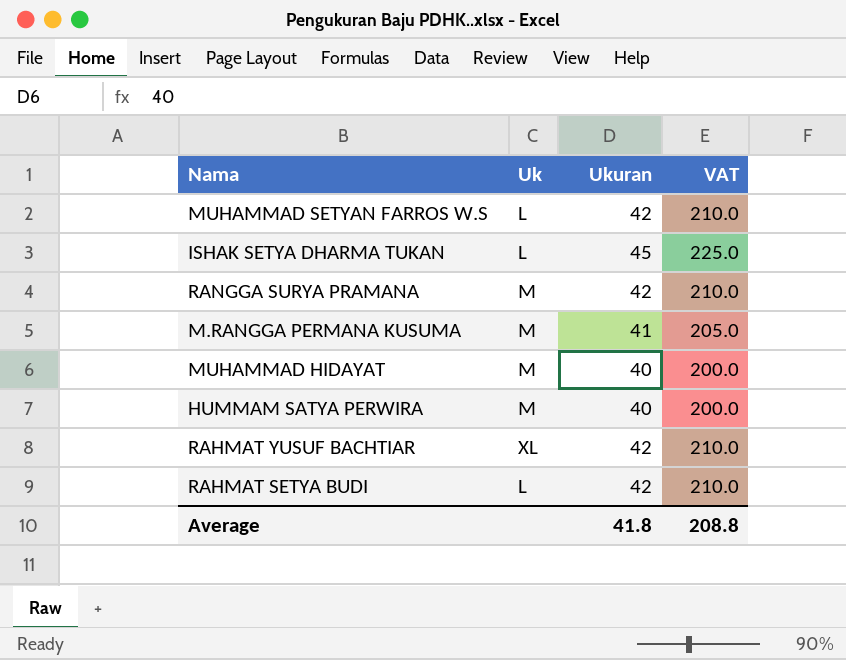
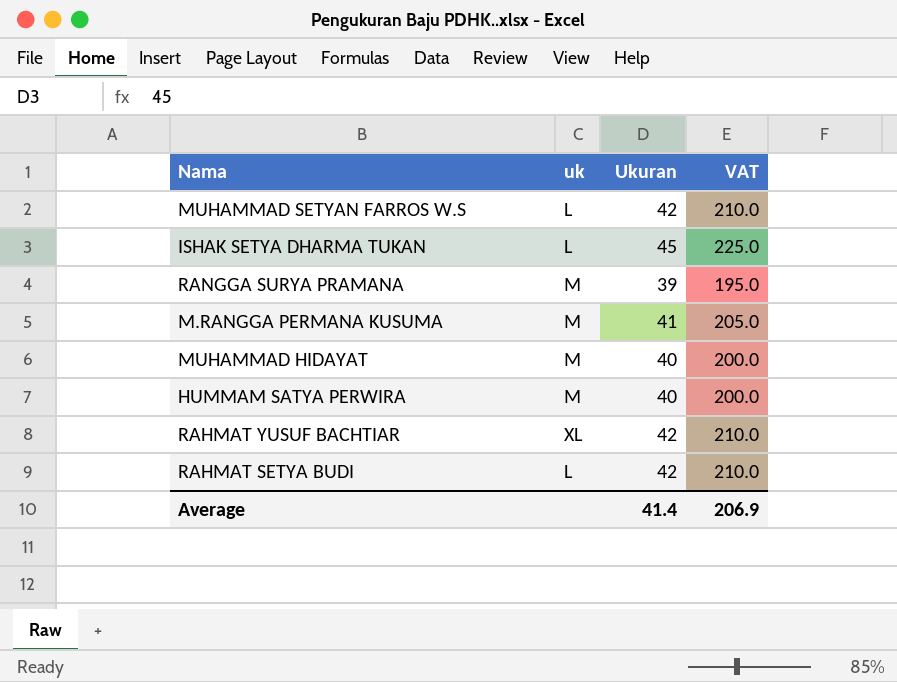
column name: Uk -> uk
RANGGA SURYA PRAMANA | Ukuran: 42 -> 39
RANGGA SURYA PRAMANA | VAT: 210.0 -> 195.0
Average | Ukuran: 41.8 -> 41.4
Average | VAT: 208.8 -> 206.9

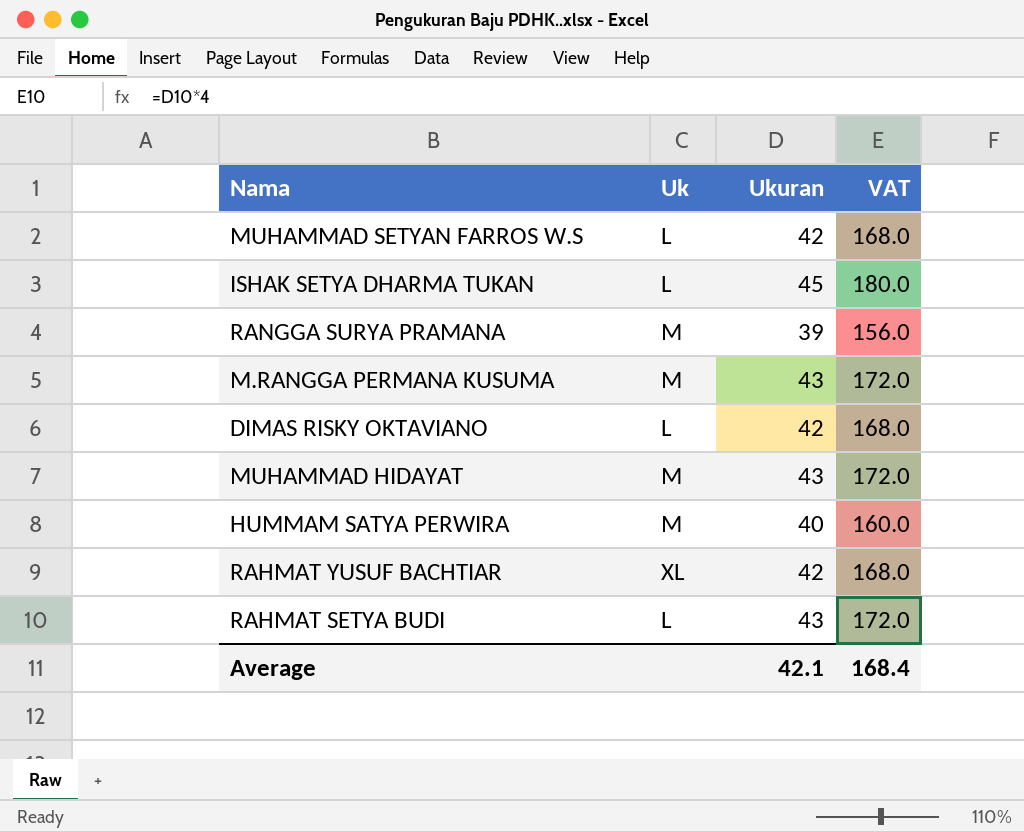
column name: uk -> Uk
column VAT | formula: [Ukuran] * 5 -> [Ukuran] * 4
M.RANGGA PERMANA KUSUMA | Ukuran: 41 -> 43
row DIMAS RISKY OKTAVIANO: none -> L | 42 | 168.0
MUHAMMAD HIDAYAT | Ukuran: 40 -> 43
RAHMAT SETYA BUDI | Ukuran: 42 -> 43
Average | Ukuran: 41.4 -> 42.1
Average | VAT: 206.9 -> 168.4

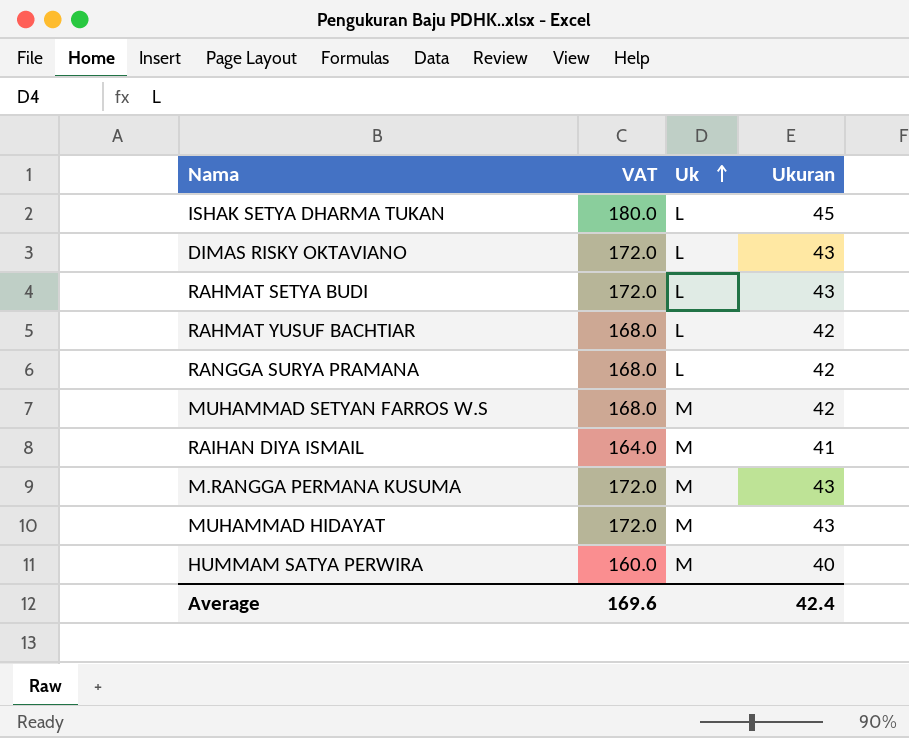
row order: none -> Uk ascending
column VAT | position: 4 -> 2
DIMAS RISKY OKTAVIANO | VAT: 168.0 -> 172.0
DIMAS RISKY OKTAVIANO | Ukuran: 42 -> 43
RAHMAT YUSUF BACHTIAR | Uk: XL -> L
RANGGA SURYA PRAMANA | VAT: 156.0 -> 168.0
RANGGA SURYA PRAMANA | Uk: M -> L
RANGGA SURYA PRAMANA | Ukuran: 39 -> 42
MUHAMMAD SETYAN FARROS W.S | Uk: L -> M
row RAIHAN DIYA ISMAIL: none -> 164.0 | M | 41
Average | VAT: 168.4 -> 169.6
Average | Ukuran: 42.1 -> 42.4

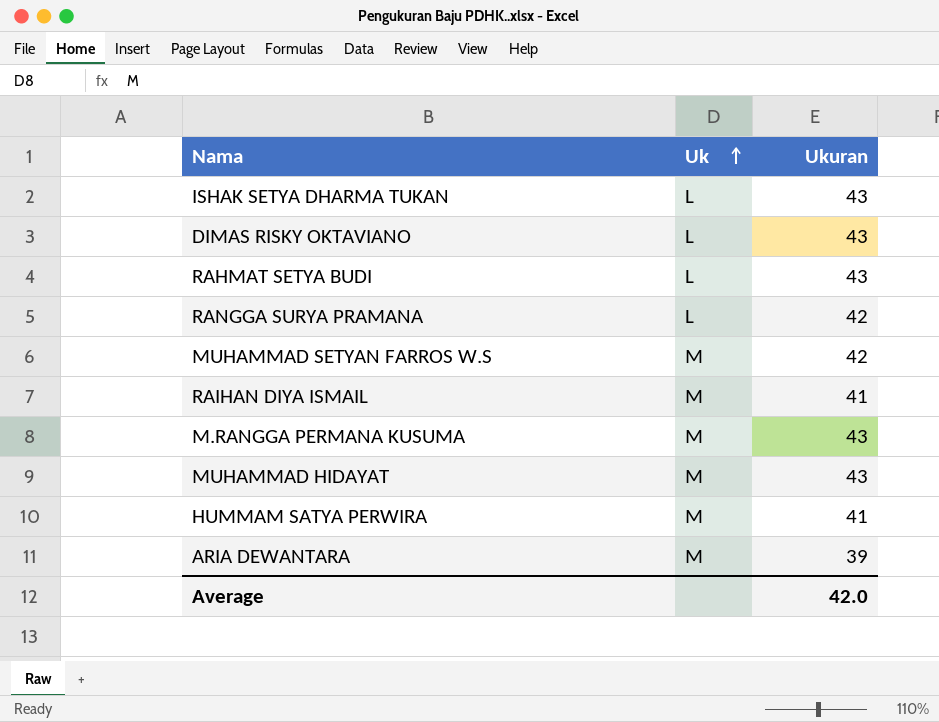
column VAT | formula: [Ukuran] * 4 -> none
row RAHMAT YUSUF BACHTIAR: 168.0 | L | 42 -> none
ISHAK SETYA DHARMA TUKAN | Ukuran: 45 -> 43
HUMMAM SATYA PERWIRA | Ukuran: 40 -> 41
row ARIA DEWANTARA: none -> M | 39
Average | Ukuran: 42.4 -> 42.0

